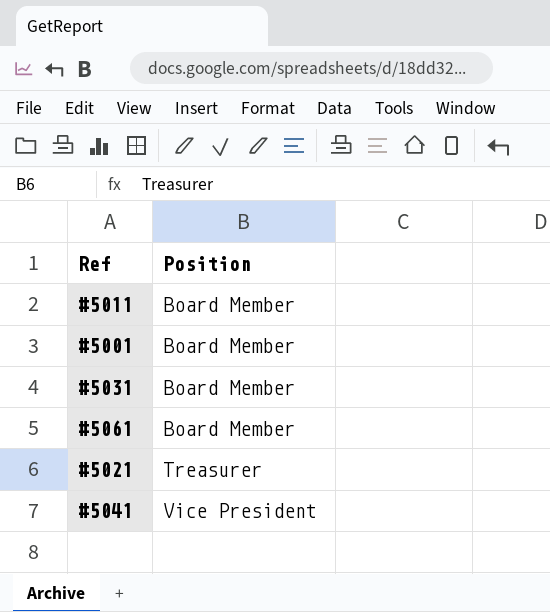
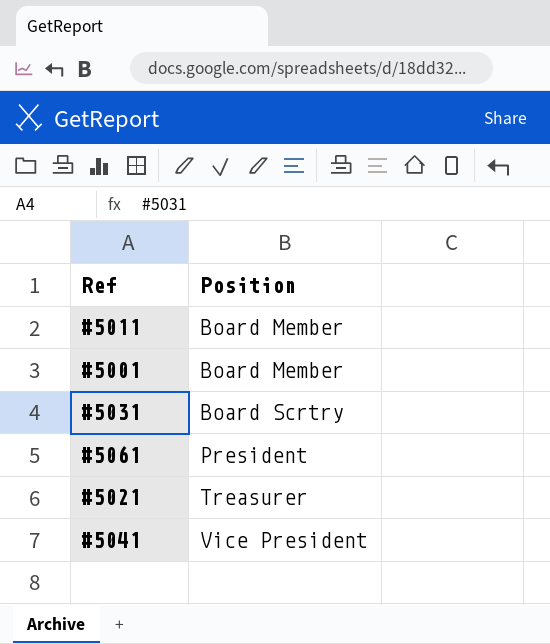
#5031 | Position: Board Member -> Board Scrtry
#5061 | Position: Board Member -> President

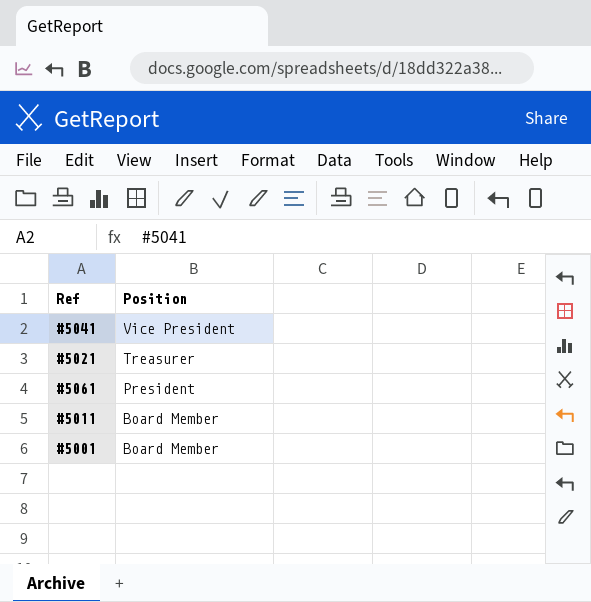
row order: Position ascending -> Position descending
row #5031: Board Scrtry -> none

